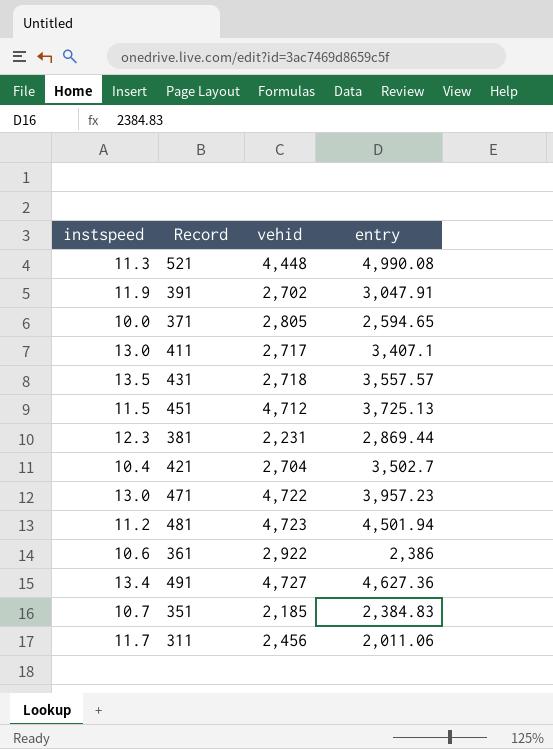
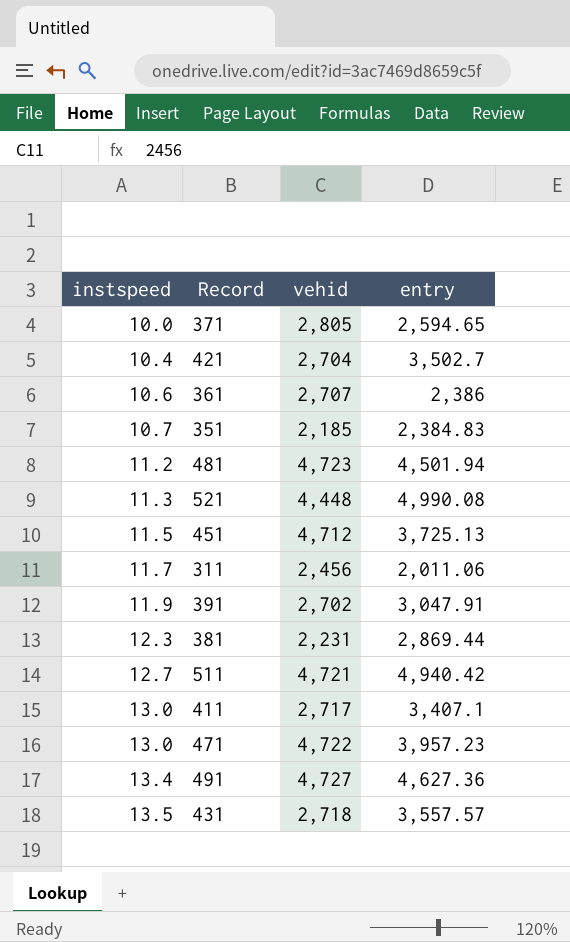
row order: none -> instspeed ascending
361 | vehid: 2,922 -> 2,707
row 511: none -> 12.7 | 4,721 | 4,940.42

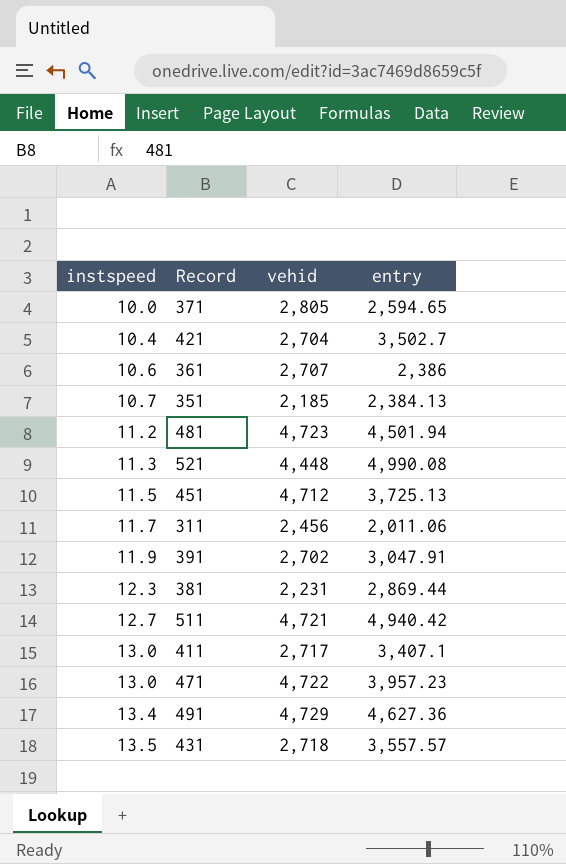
351 | entry: 2,384.83 -> 2,384.13
491 | vehid: 4,727 -> 4,729

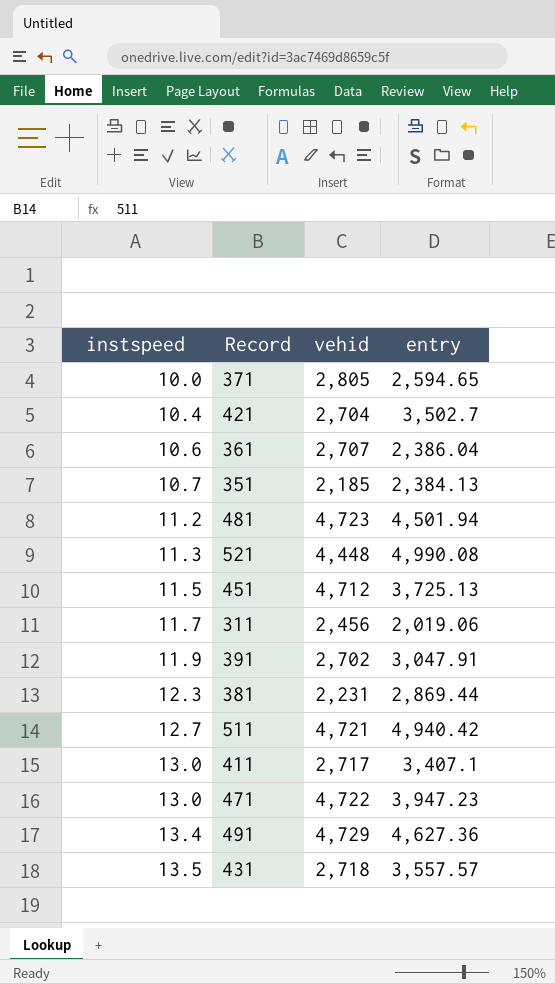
361 | entry: 2,386 -> 2,386.04
311 | entry: 2,011.06 -> 2,019.06
471 | entry: 3,957.23 -> 3,947.23

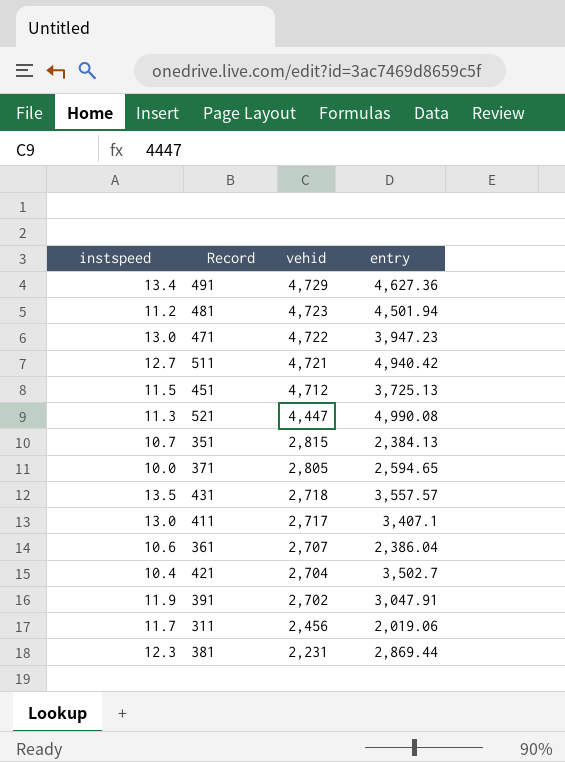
row order: instspeed ascending -> vehid descending
521 | vehid: 4,448 -> 4,447
351 | vehid: 2,185 -> 2,815

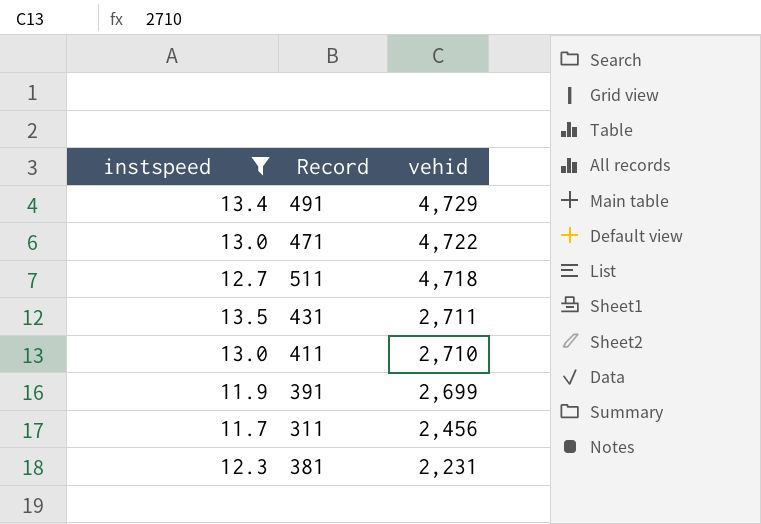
filter: none -> instspeed >= 11.7
column entry | position: 4 -> none
511 | vehid: 4,721 -> 4,718
431 | vehid: 2,718 -> 2,711
411 | vehid: 2,717 -> 2,710
391 | vehid: 2,702 -> 2,699

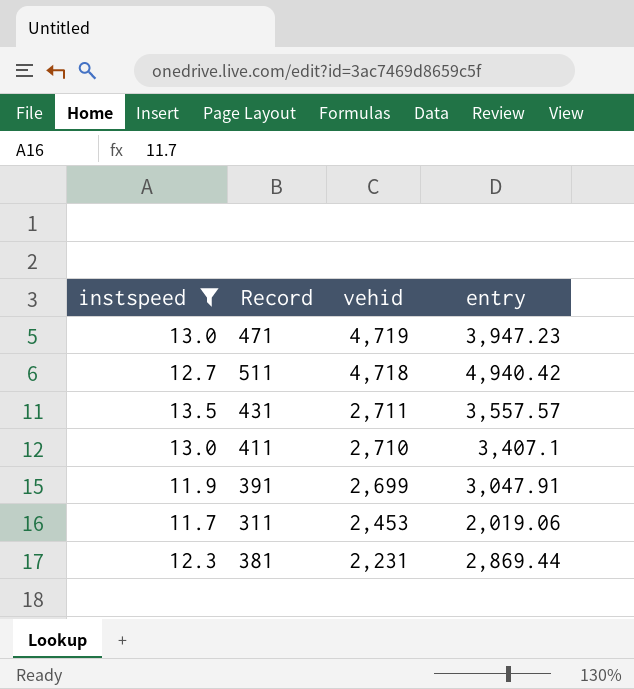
column entry | position: none -> 4
row 491: 13.4 | 4,729 -> none
471 | vehid: 4,722 -> 4,719
311 | vehid: 2,456 -> 2,453

